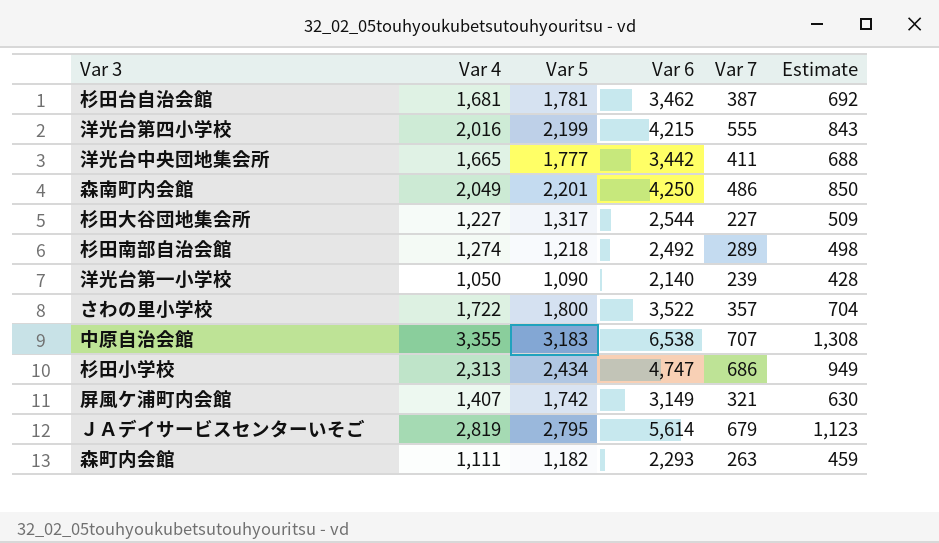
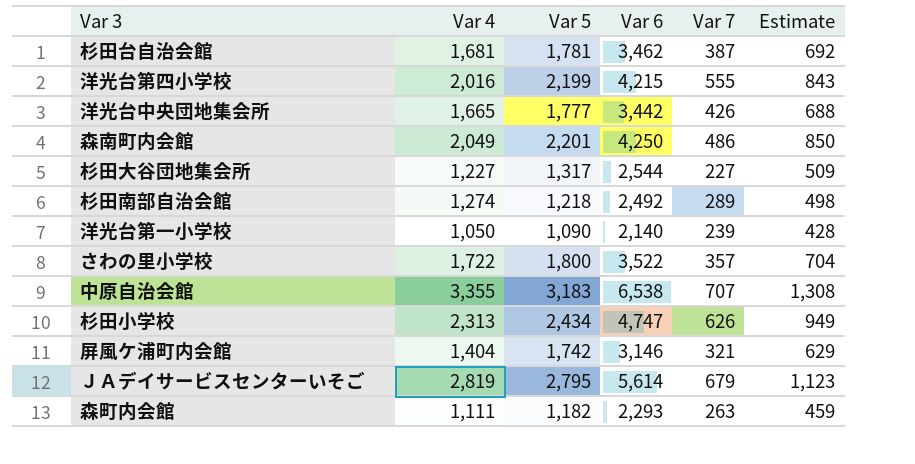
洋光台中央団地集会所 | Var 7: 411 -> 426
杉田小学校 | Var 7: 686 -> 626
屏風ケ浦町内会館 | Var 4: 1,407 -> 1,404
屏風ケ浦町内会館 | Var 6: 3,149 -> 3,146
屏風ケ浦町内会館 | Estimate: 630 -> 629

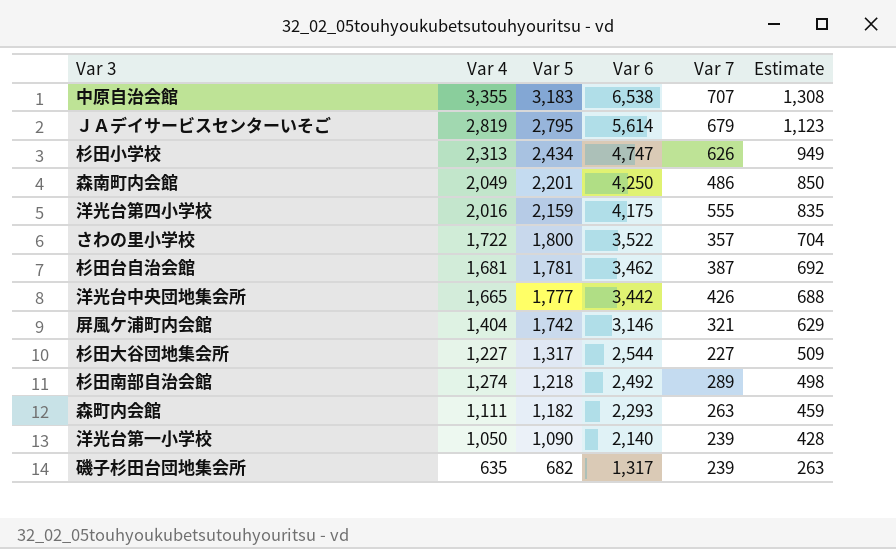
row order: none -> Var 5 descending
洋光台第四小学校 | Var 5: 2,199 -> 2,159
洋光台第四小学校 | Var 6: 4,215 -> 4,175
洋光台第四小学校 | Estimate: 843 -> 835
row 磯子杉田台団地集会所: none -> 635 | 682 | 1,317 | 239 | 263

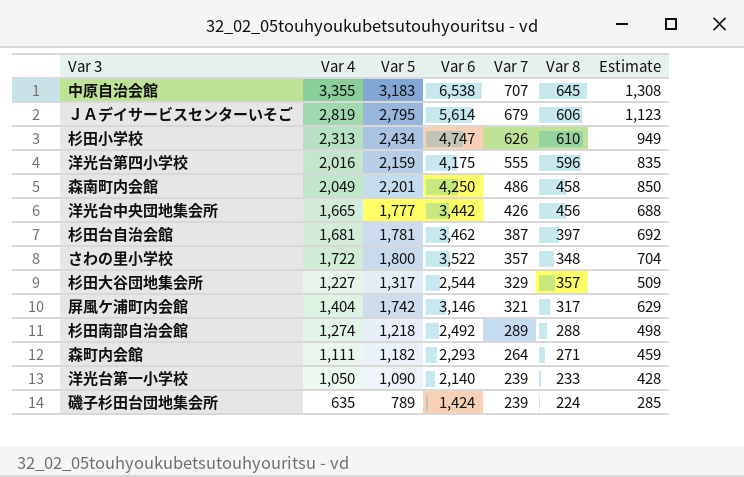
row order: Var 5 descending -> Var 7 descending
column Var 8 | position: none -> 6
杉田大谷団地集会所 | Var 7: 227 -> 329
森町内会館 | Var 7: 263 -> 264
磯子杉田台団地集会所 | Var 5: 682 -> 789
磯子杉田台団地集会所 | Var 6: 1,317 -> 1,424
磯子杉田台団地集会所 | Estimate: 263 -> 285

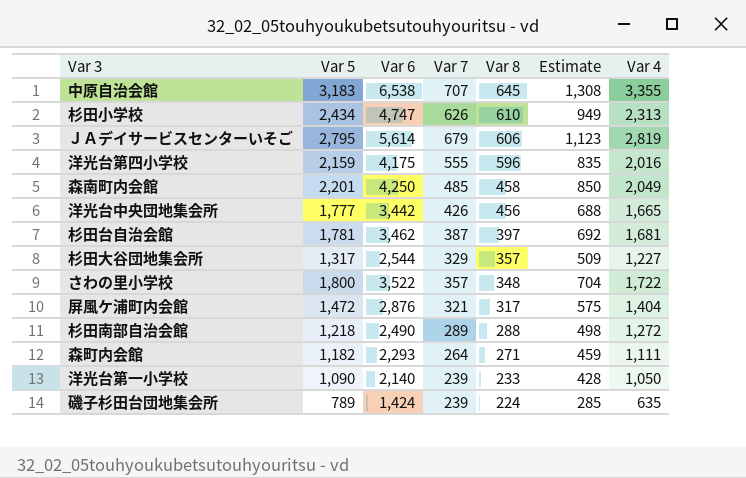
row order: Var 7 descending -> Var 8 descending
column Var 4 | position: 2 -> 7
森南町内会館 | Var 7: 486 -> 485
屏風ケ浦町内会館 | Var 5: 1,742 -> 1,472
屏風ケ浦町内会館 | Var 6: 3,146 -> 2,876
屏風ケ浦町内会館 | Estimate: 629 -> 575
杉田南部自治会館 | Var 6: 2,492 -> 2,490
杉田南部自治会館 | Var 4: 1,274 -> 1,272

